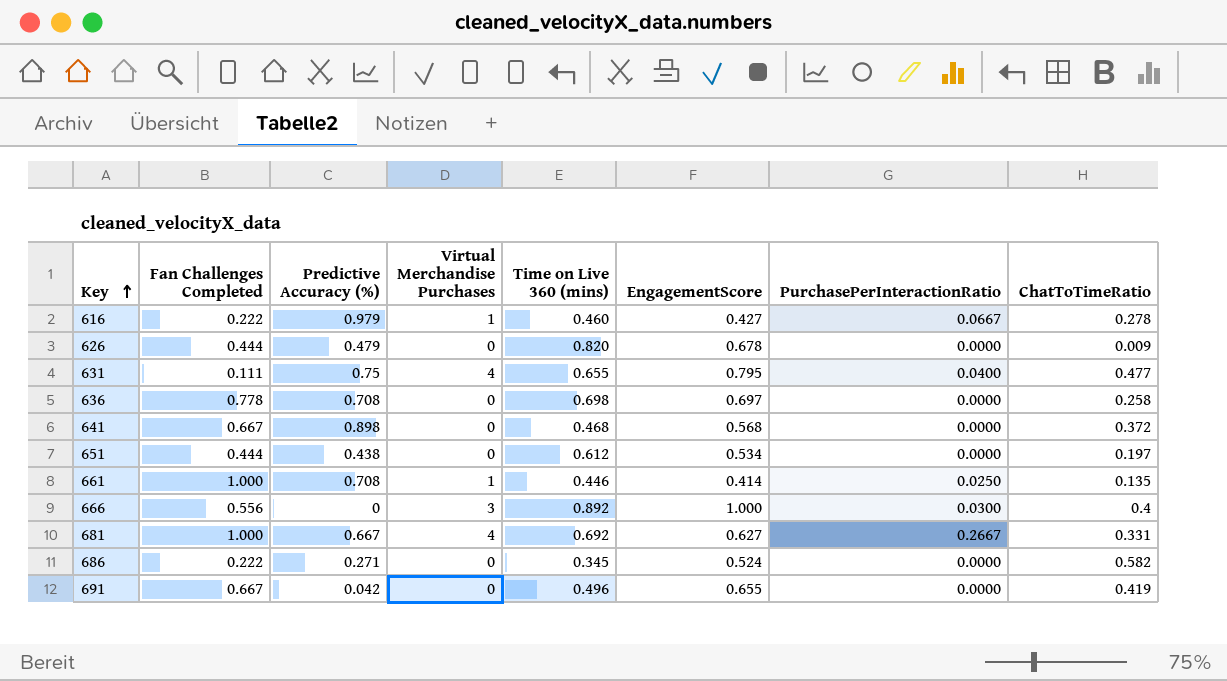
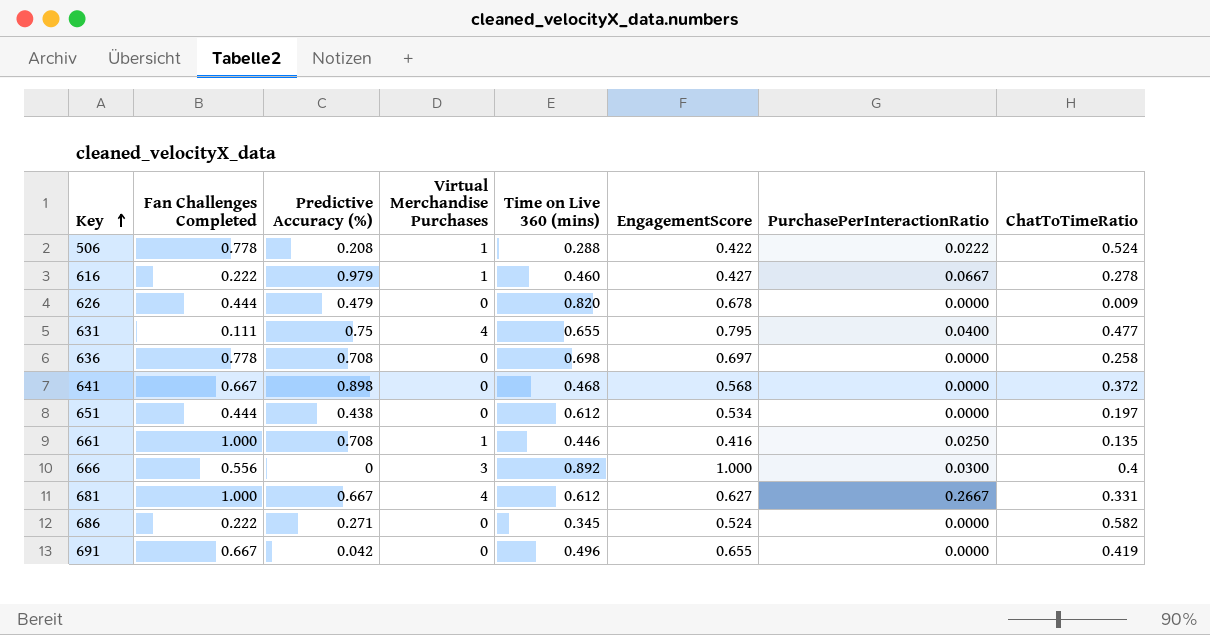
row 506: none -> 0.778 | 0.208 | 1 | 0.288 | 0.422 | 0.0222 | 0.524
661 | EngagementScore: 0.414 -> 0.416
681 | Time on Live 360 (mins): 0.692 -> 0.612

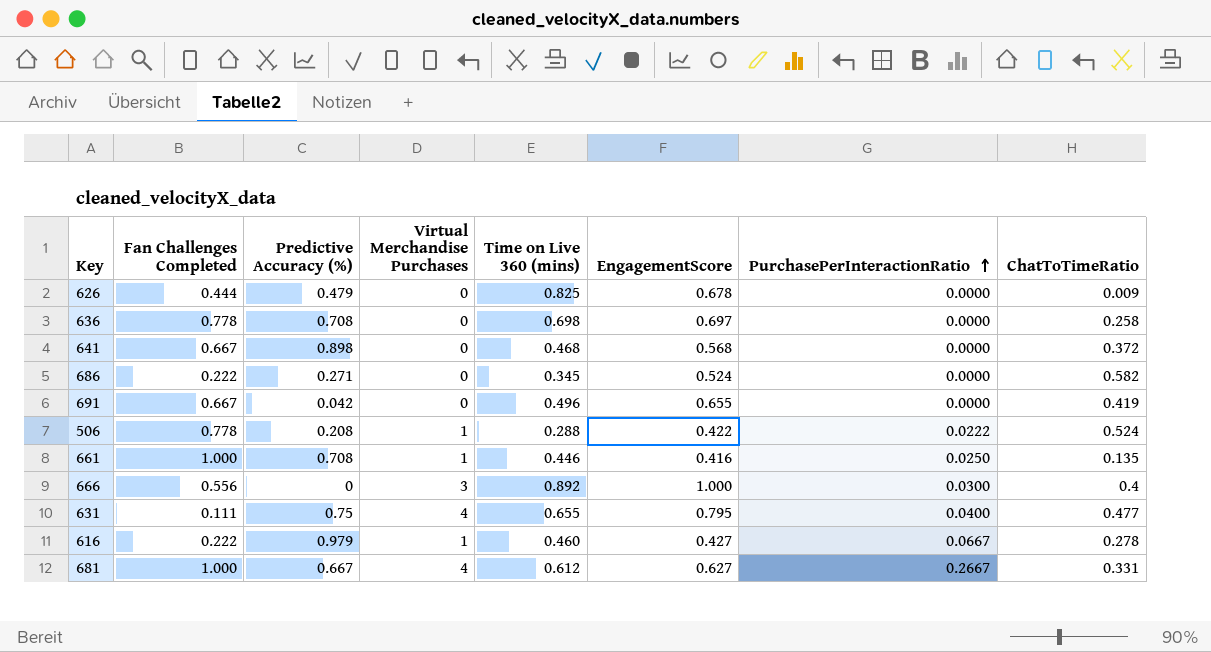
row order: Key ascending -> PurchasePerInteractionRatio ascending
row 651: 0.444 | 0.438 | 0 | 0.612 | 0.534 | 0.0000 | 0.197 -> none
626 | Time on Live 360 (mins): 0.820 -> 0.825

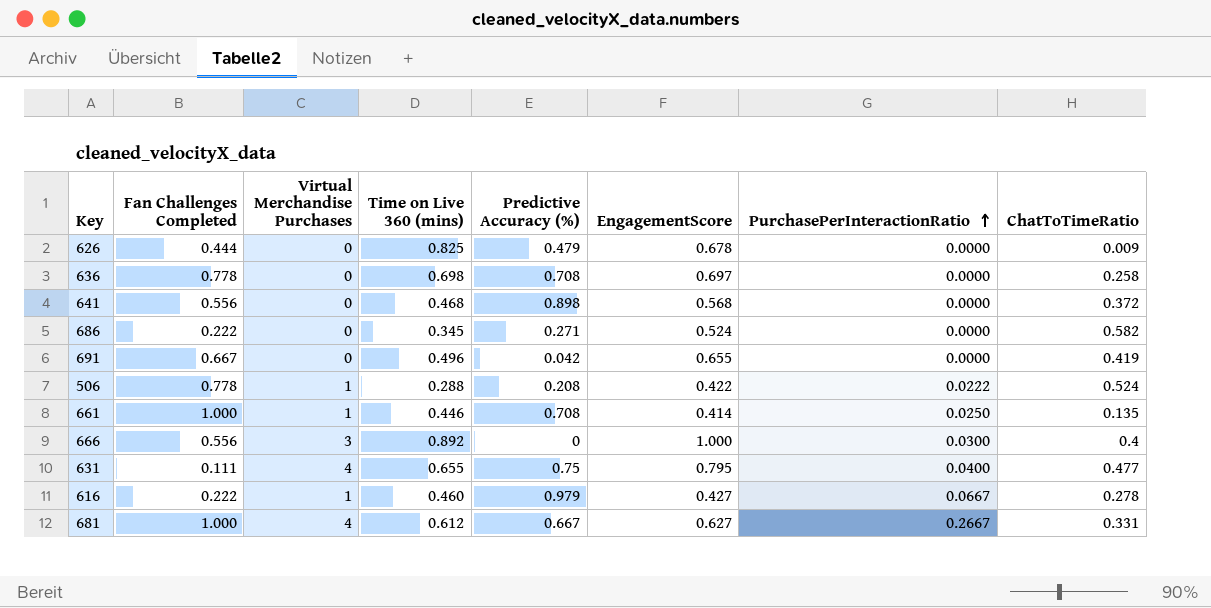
column Predictive Accuracy (%) | position: 3 -> 5
641 | Fan Challenges Completed: 0.667 -> 0.556
661 | EngagementScore: 0.416 -> 0.414

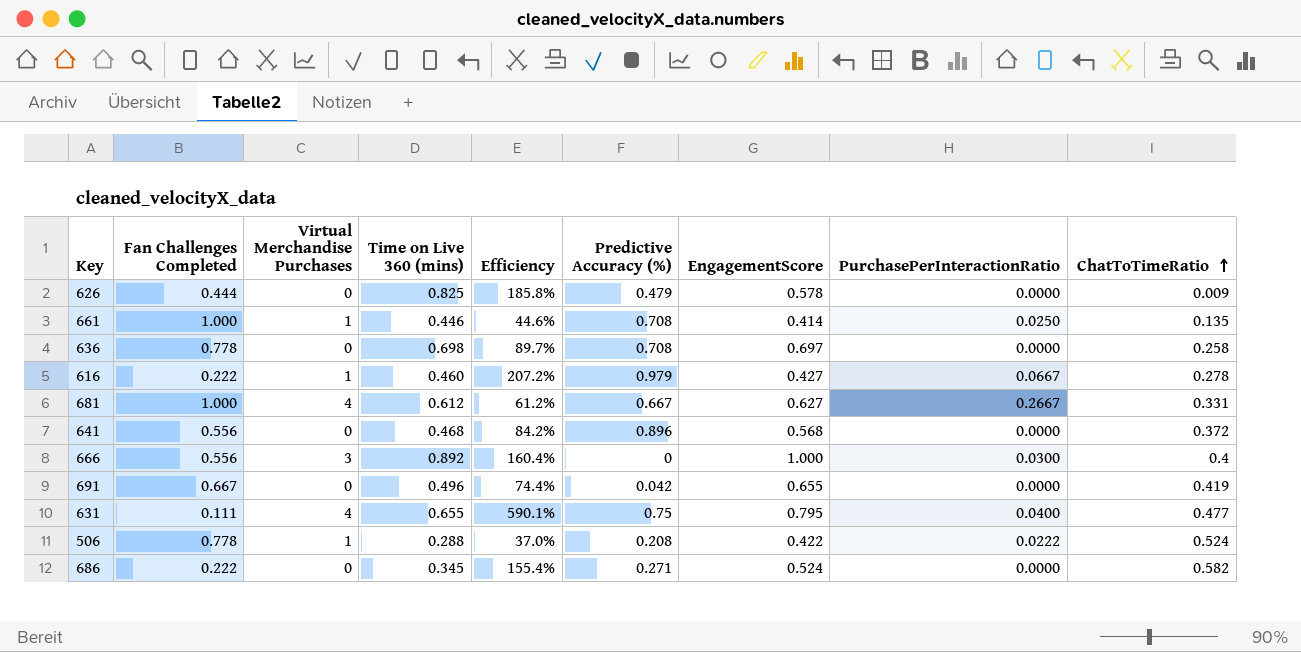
row order: PurchasePerInteractionRatio ascending -> ChatToTimeRatio ascending
column Efficiency | formula: none -> [Time on Live 360 (mins)] / [Fan Challenges Completed]
626 | EngagementScore: 0.678 -> 0.578
641 | Predictive Accuracy (%): 0.898 -> 0.896

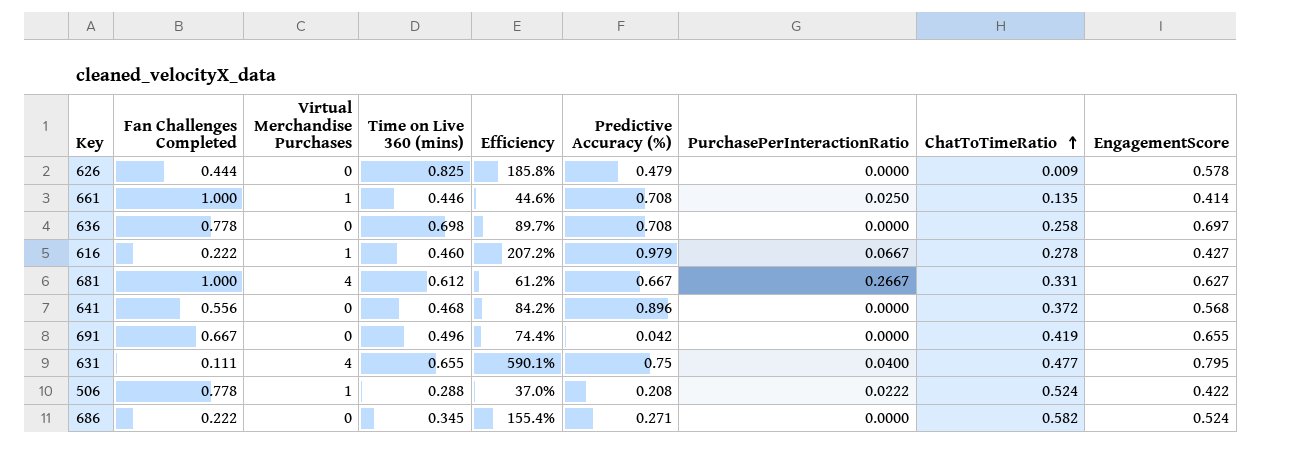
column EngagementScore | position: 7 -> 9
row 666: 0.556 | 3 | 0.892 | 160.4% | 0 | 1.000 | 0.0300 | 0.4 -> none

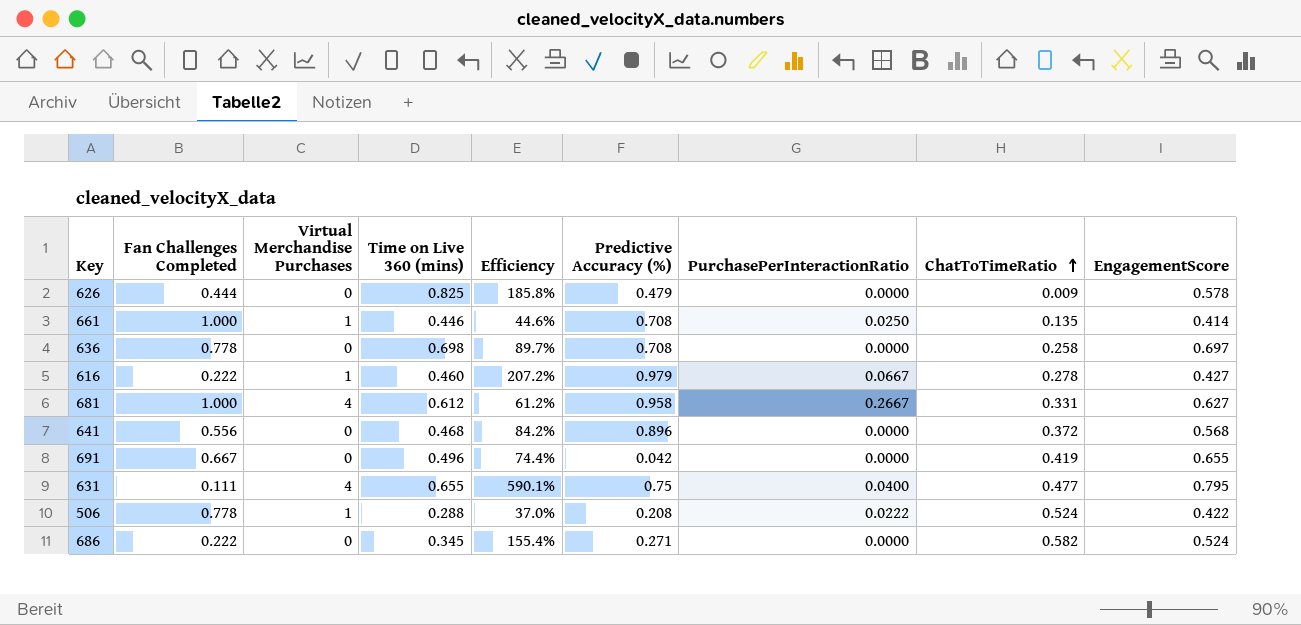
681 | Predictive Accuracy (%): 0.667 -> 0.958

